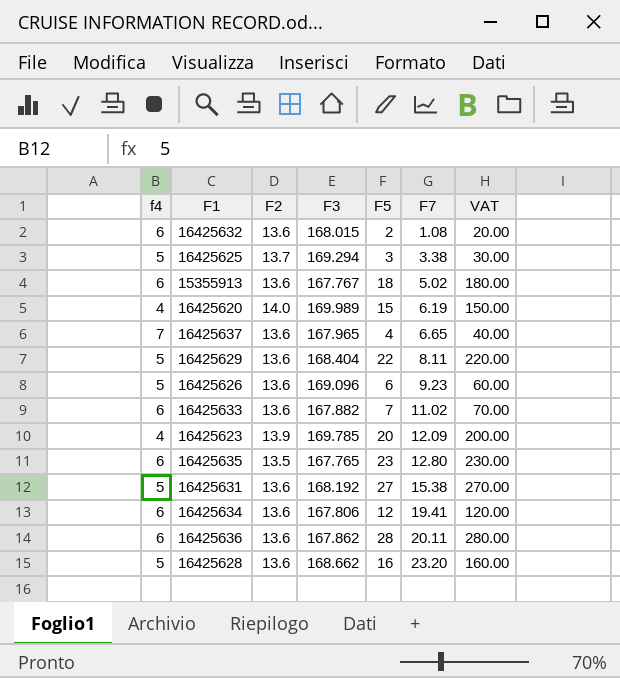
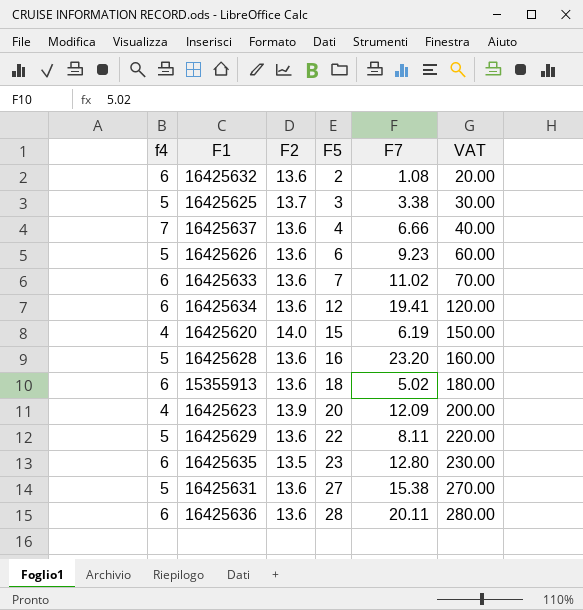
row order: F7 ascending -> F5 ascending
column F3 | position: 4 -> none
16425637 | F7: 6.65 -> 6.66

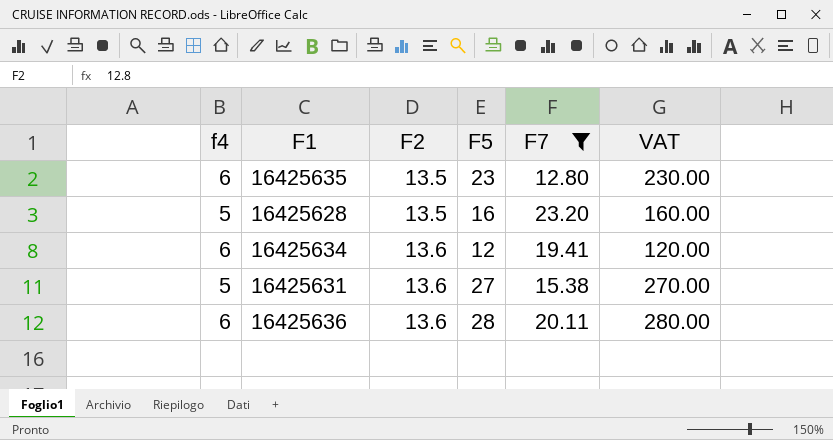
filter: none -> F7 >= 12.80
row order: F5 ascending -> F2 ascending
16425628 | F2: 13.6 -> 13.5

